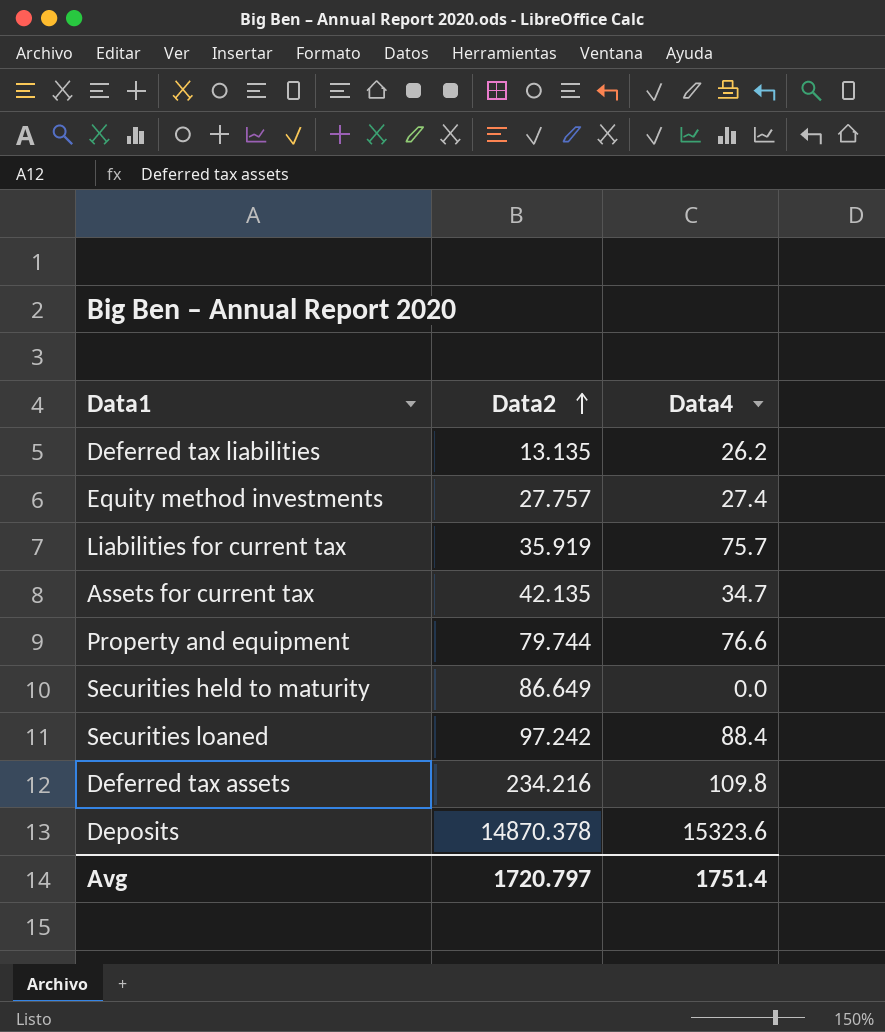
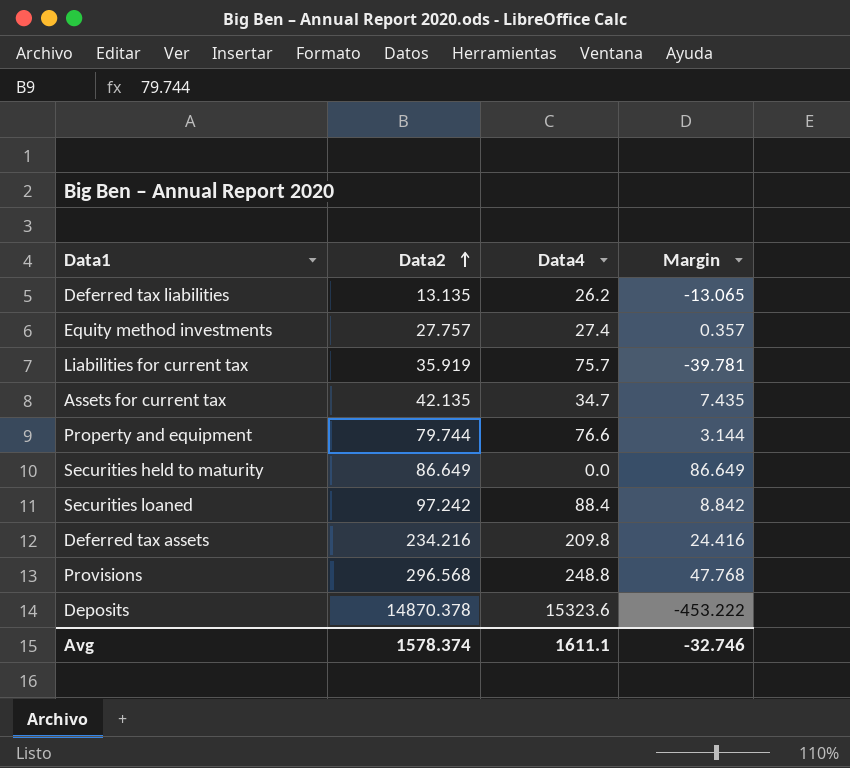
column Margin | formula: none -> [Data2] - [Data4]
Deferred tax assets | Data4: 109.8 -> 209.8
row Provisions: none -> 296.568 | 248.8 | 47.768
Avg | Data2: 1720.797 -> 1578.374
Avg | Data4: 1751.4 -> 1611.1

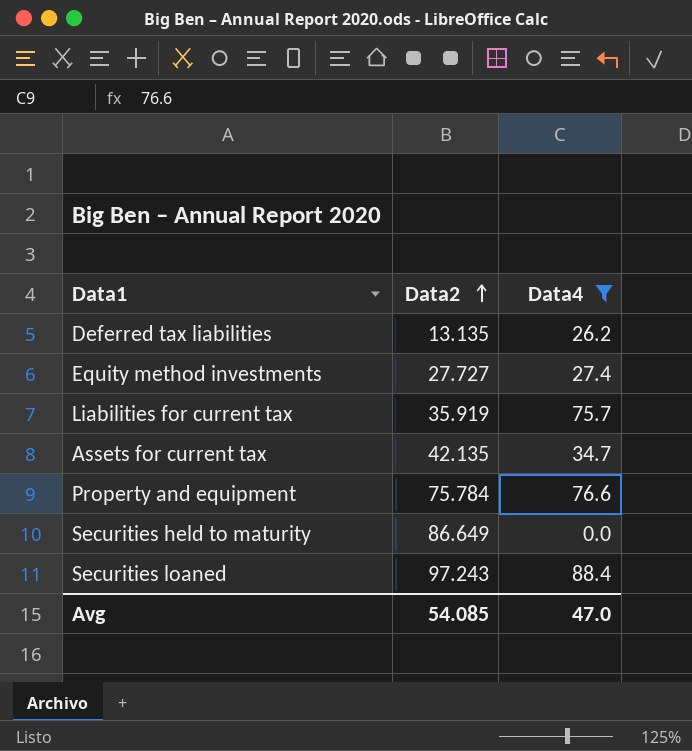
filter: none -> Data4 <= 88.4
column Margin | formula: [Data2] - [Data4] -> none
Equity method investments | Data2: 27.757 -> 27.727
Property and equipment | Data2: 79.744 -> 75.784
Securities loaned | Data2: 97.242 -> 97.243
Avg | Data2: 1578.374 -> 54.085
Avg | Data4: 1611.1 -> 47.0

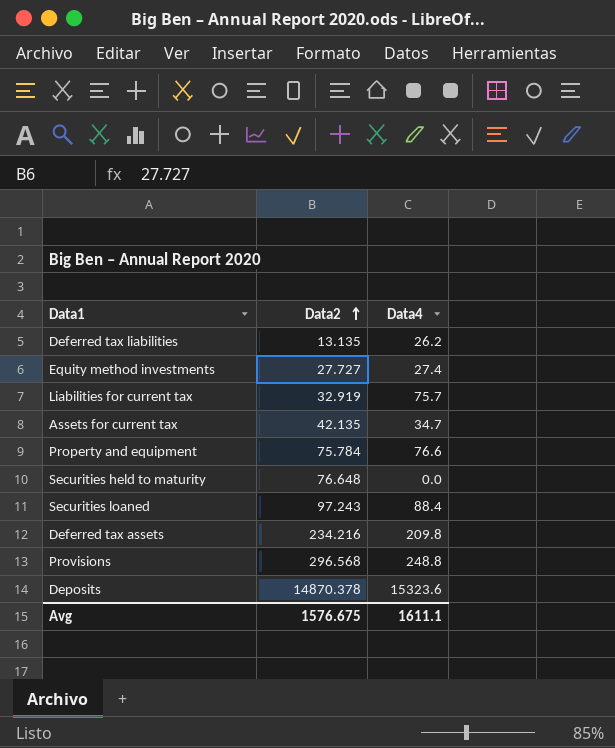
filter: Data4 <= 88.4 -> none
Liabilities for current tax | Data2: 35.919 -> 32.919
Securities held to maturity | Data2: 86.649 -> 76.648
Avg | Data2: 54.085 -> 1576.675
Avg | Data4: 47.0 -> 1611.1

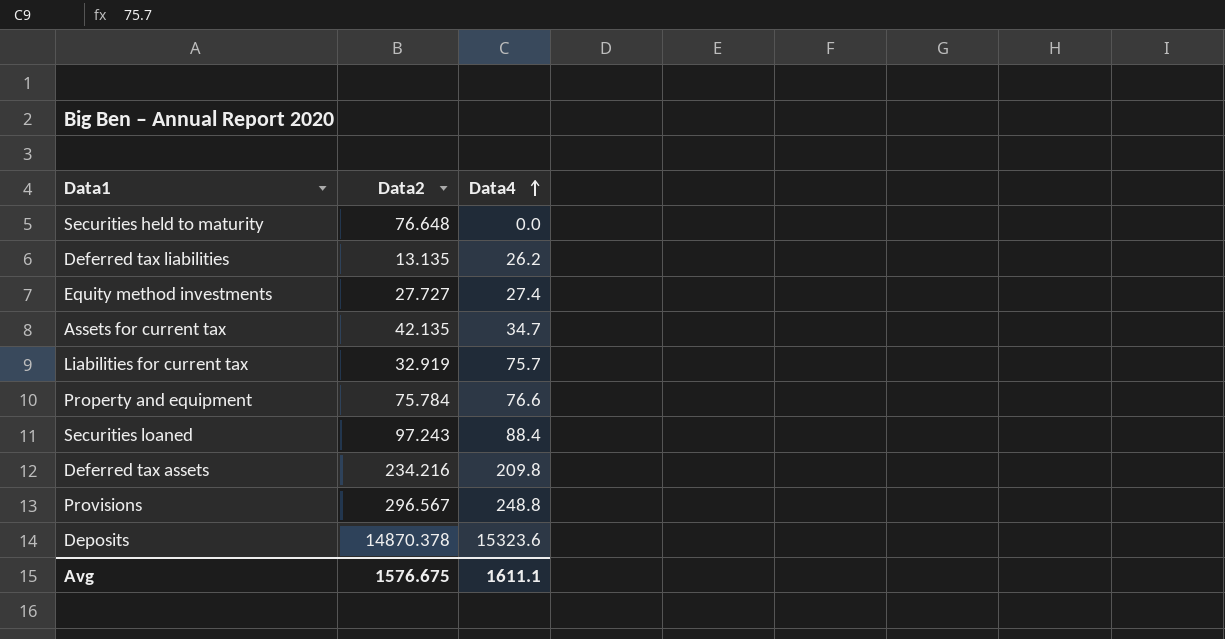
row order: Data2 ascending -> Data4 ascending
Provisions | Data2: 296.568 -> 296.567

